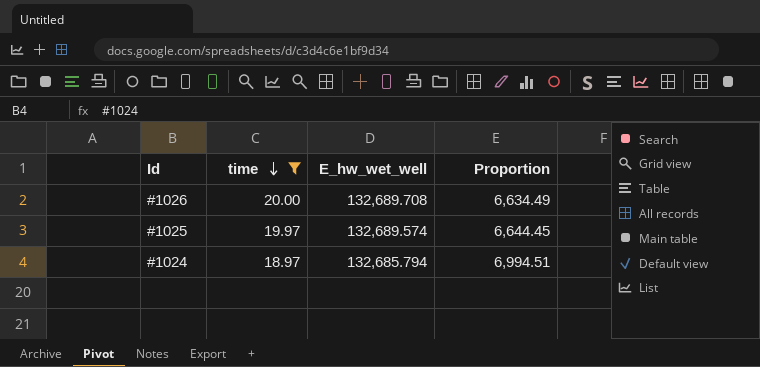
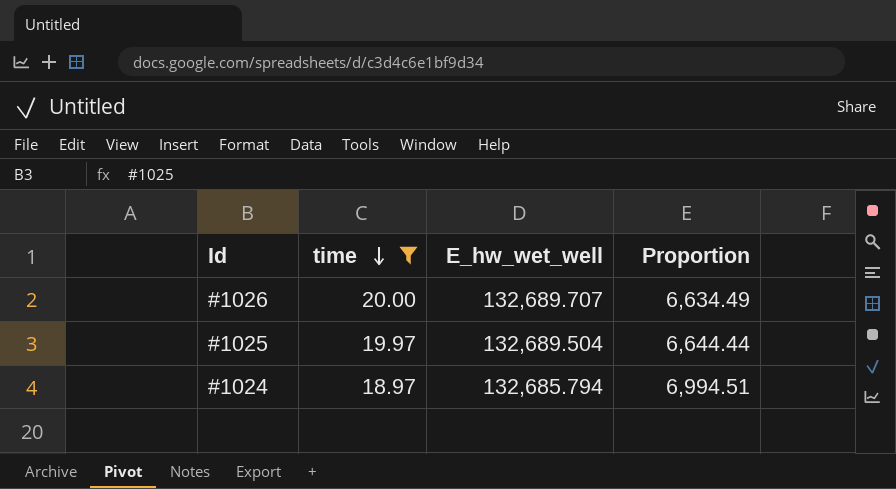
#1026 | E_hw_wet_well: 132,689.708 -> 132,689.707
#1025 | E_hw_wet_well: 132,689.574 -> 132,689.504
#1025 | Proportion: 6,644.45 -> 6,644.44

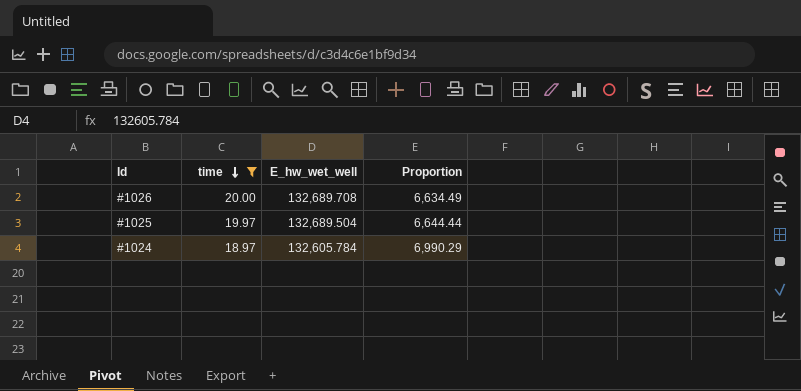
#1026 | E_hw_wet_well: 132,689.707 -> 132,689.708
#1024 | E_hw_wet_well: 132,685.794 -> 132,605.784
#1024 | Proportion: 6,994.51 -> 6,990.29

